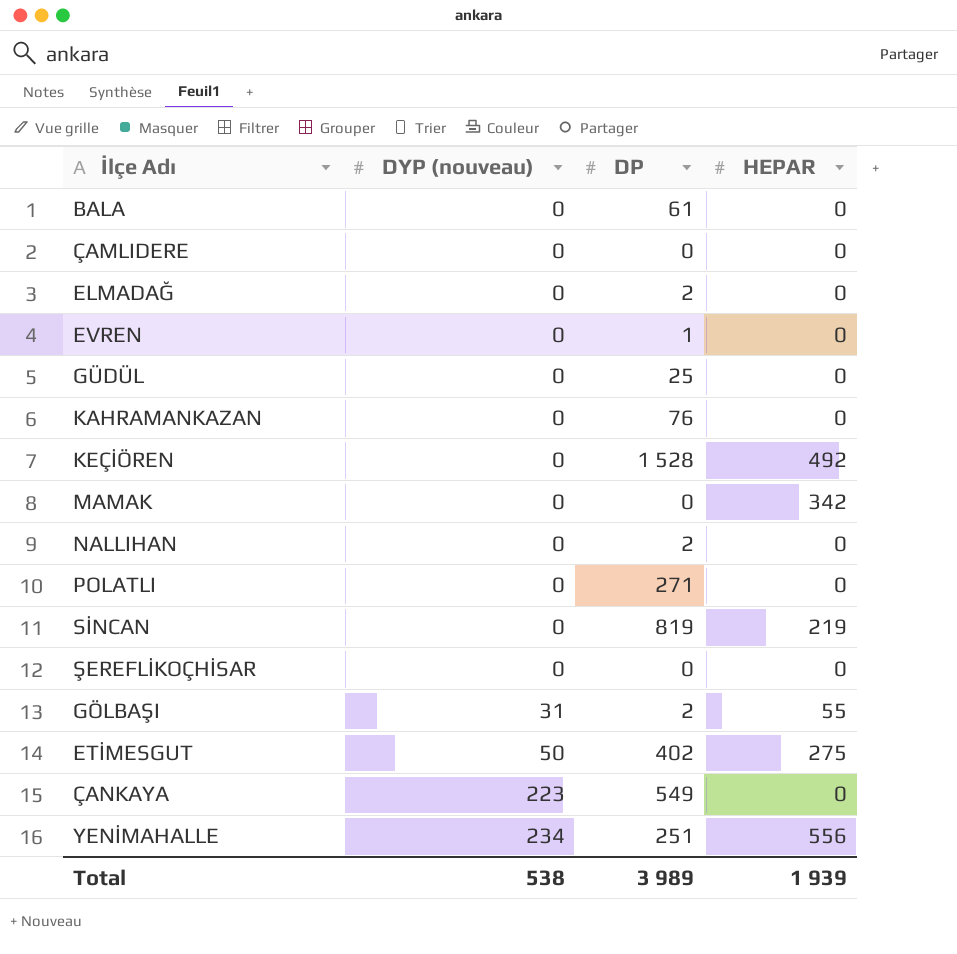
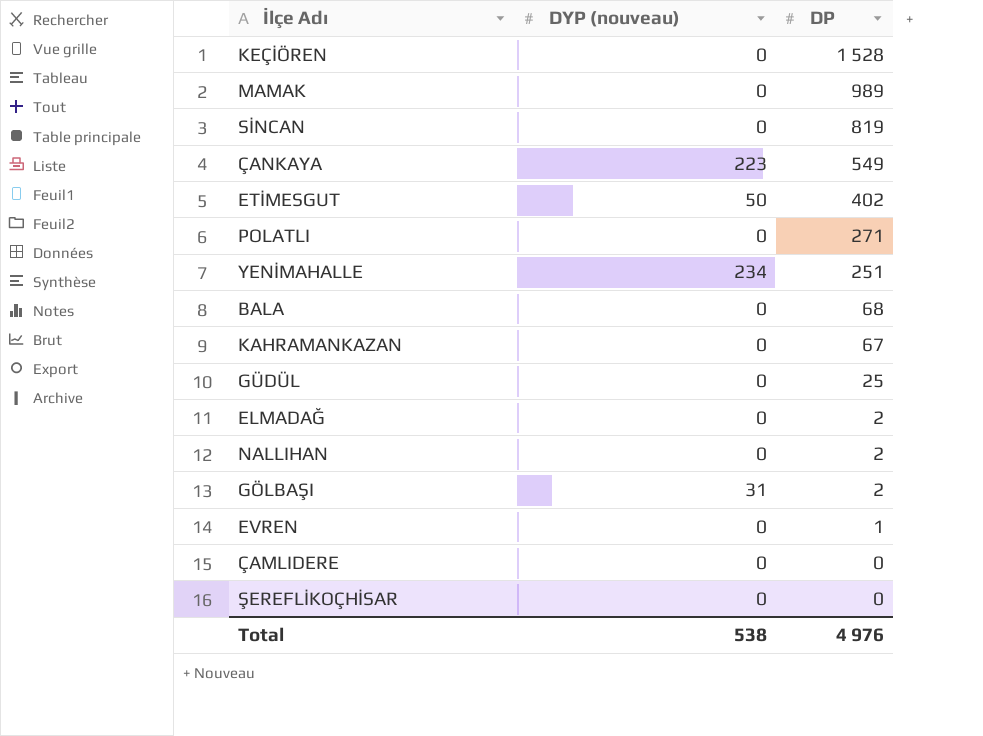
row order: DYP (nouveau) ascending -> DP descending
column HEPAR | position: 4 -> none
MAMAK | DP: 0 -> 989
BALA | DP: 61 -> 68
KAHRAMANKAZAN | DP: 76 -> 67
Total | DP: 3 989 -> 4 976

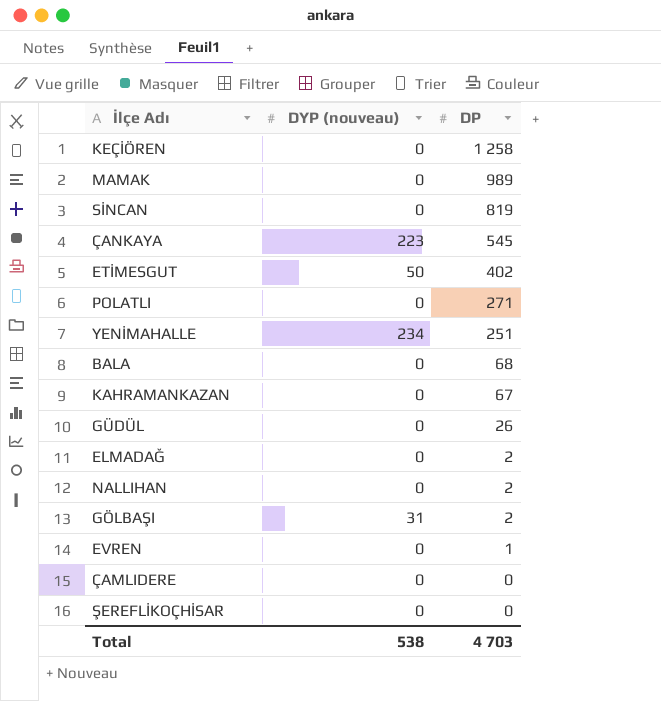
KEÇİÖREN | DP: 1 528 -> 1 258
ÇANKAYA | DP: 549 -> 545
GÜDÜL | DP: 25 -> 26
Total | DP: 4 976 -> 4 703

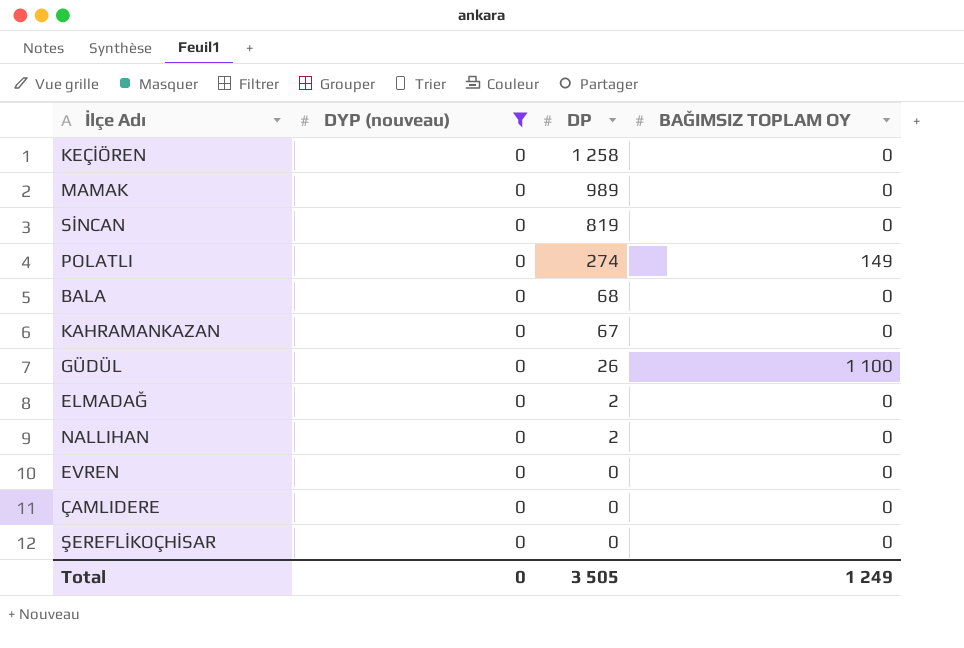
filter: none -> DYP (nouveau) = 0
column BAĞIMSIZ TOPLAM OY | position: none -> 4
POLATLI | DP: 271 -> 274
EVREN | DP: 1 -> 0
Total | DYP (nouveau): 538 -> 0
Total | DP: 4 703 -> 3 505

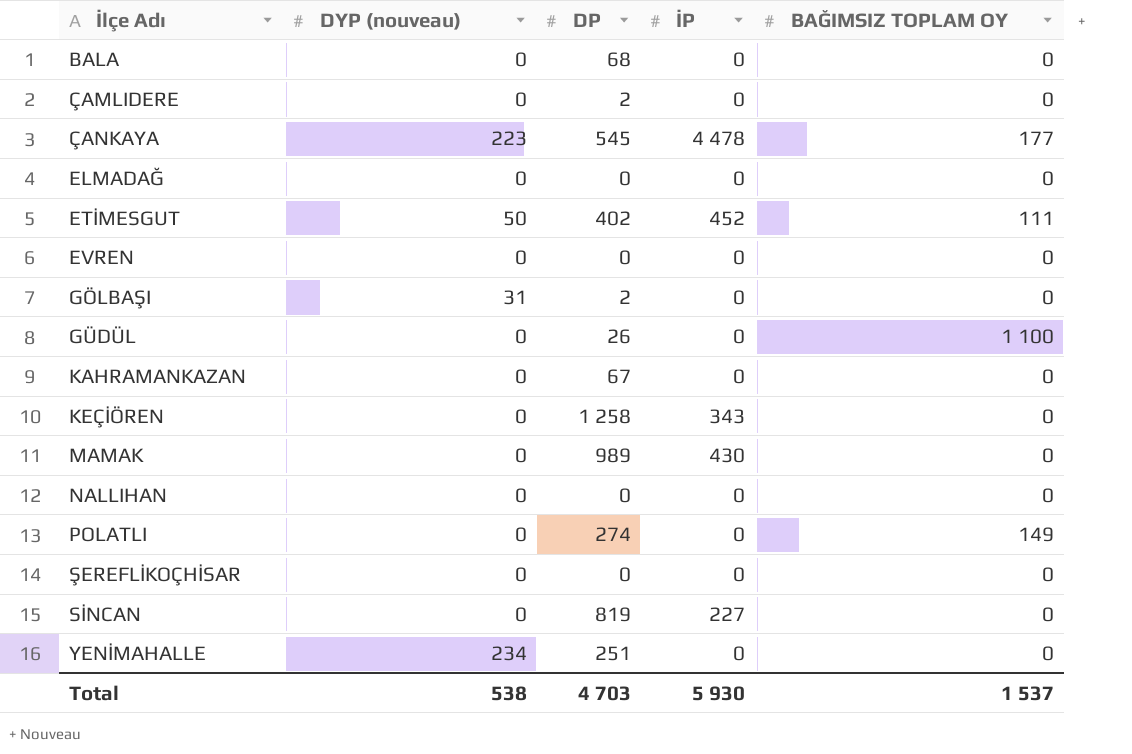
filter: DYP (nouveau) = 0 -> none
row order: DP descending -> İlçe Adı ascending
column İP | position: none -> 4
ÇAMLIDERE | DP: 0 -> 2
ELMADAĞ | DP: 2 -> 0
NALLIHAN | DP: 2 -> 0
Total | DYP (nouveau): 0 -> 538
Total | DP: 3 505 -> 4 703
Total | BAĞIMSIZ TOPLAM OY: 1 249 -> 1 537

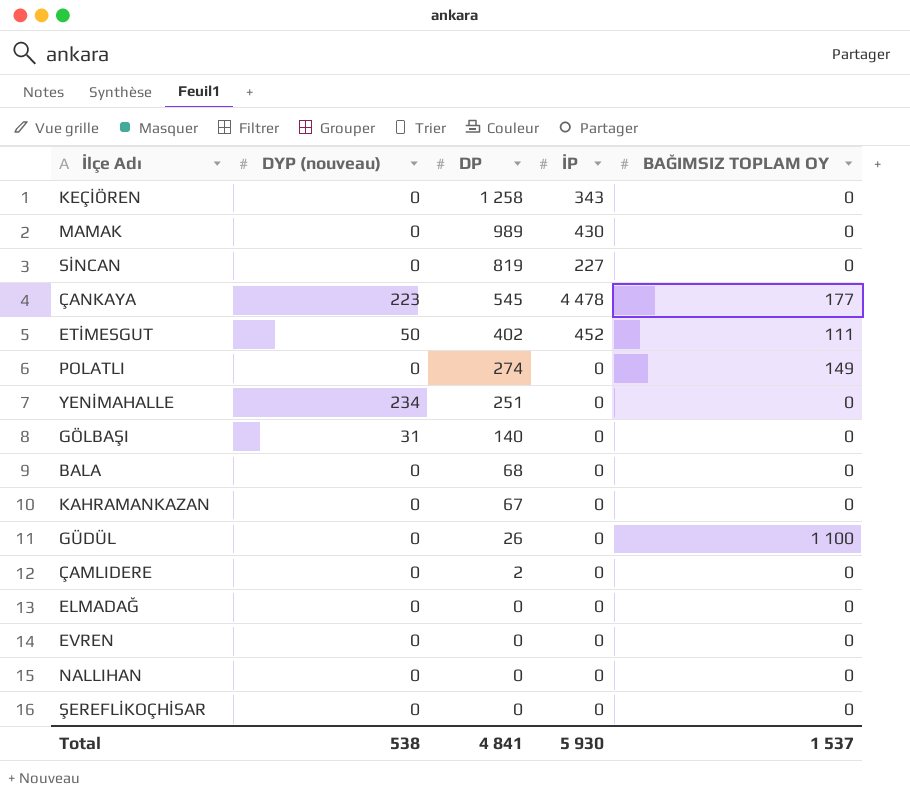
row order: İlçe Adı ascending -> DP descending
GÖLBAŞI | DP: 2 -> 140
Total | DP: 4 703 -> 4 841

